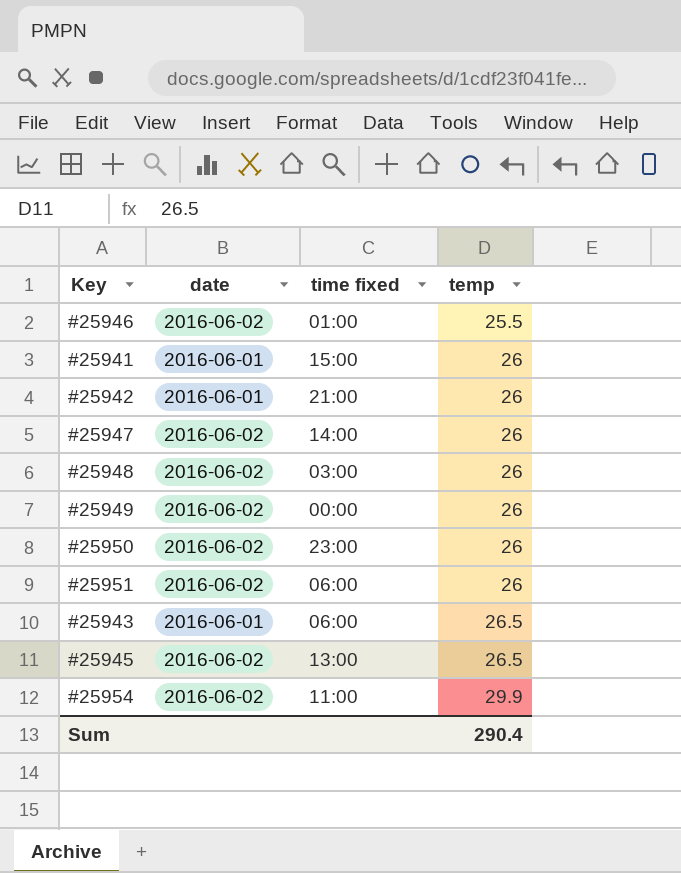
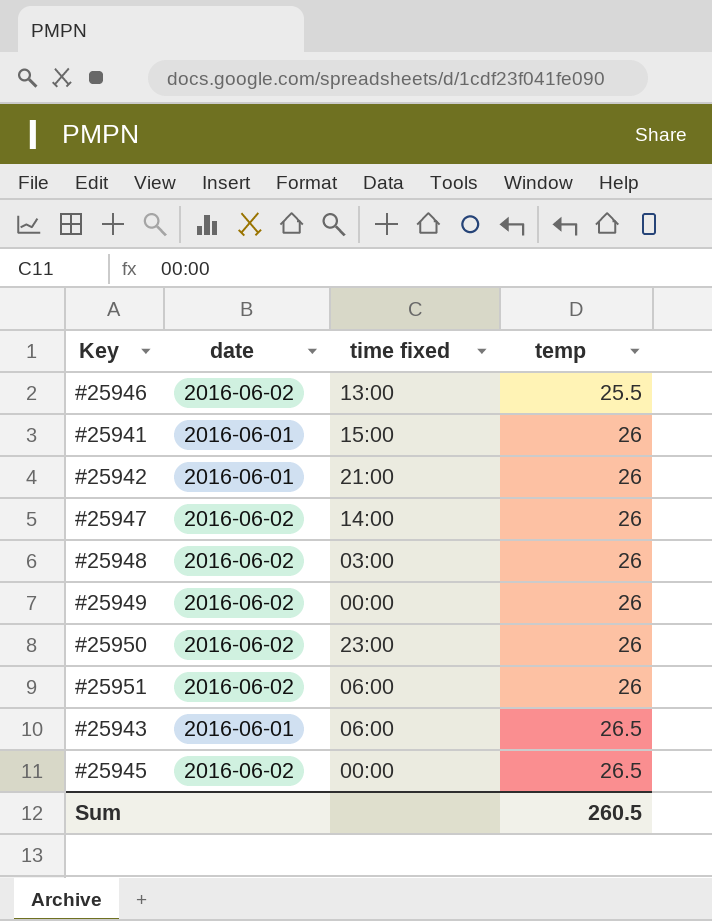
row #25954: 2016-06-02 | 11:00 | 29.9 -> none
#25946 | time fixed: 01:00 -> 13:00
#25945 | time fixed: 13:00 -> 00:00
Sum | temp: 290.4 -> 260.5

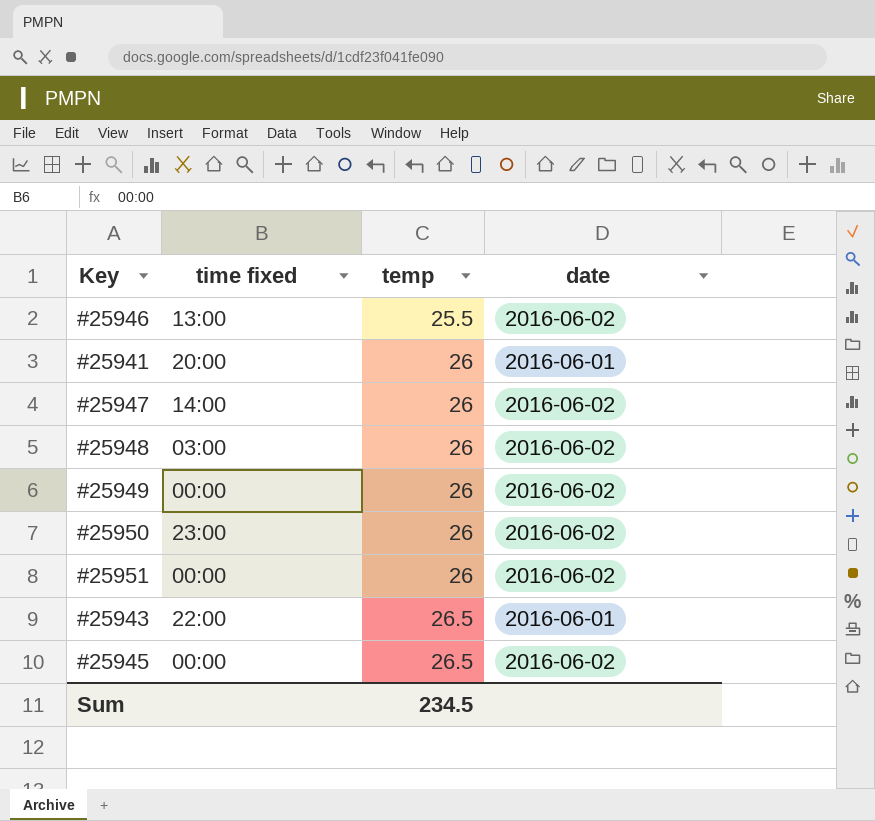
column date | position: 2 -> 4
row #25942: 2016-06-01 | 21:00 | 26 -> none
#25941 | time fixed: 15:00 -> 20:00
#25951 | time fixed: 06:00 -> 00:00
#25943 | time fixed: 06:00 -> 22:00
Sum | temp: 260.5 -> 234.5

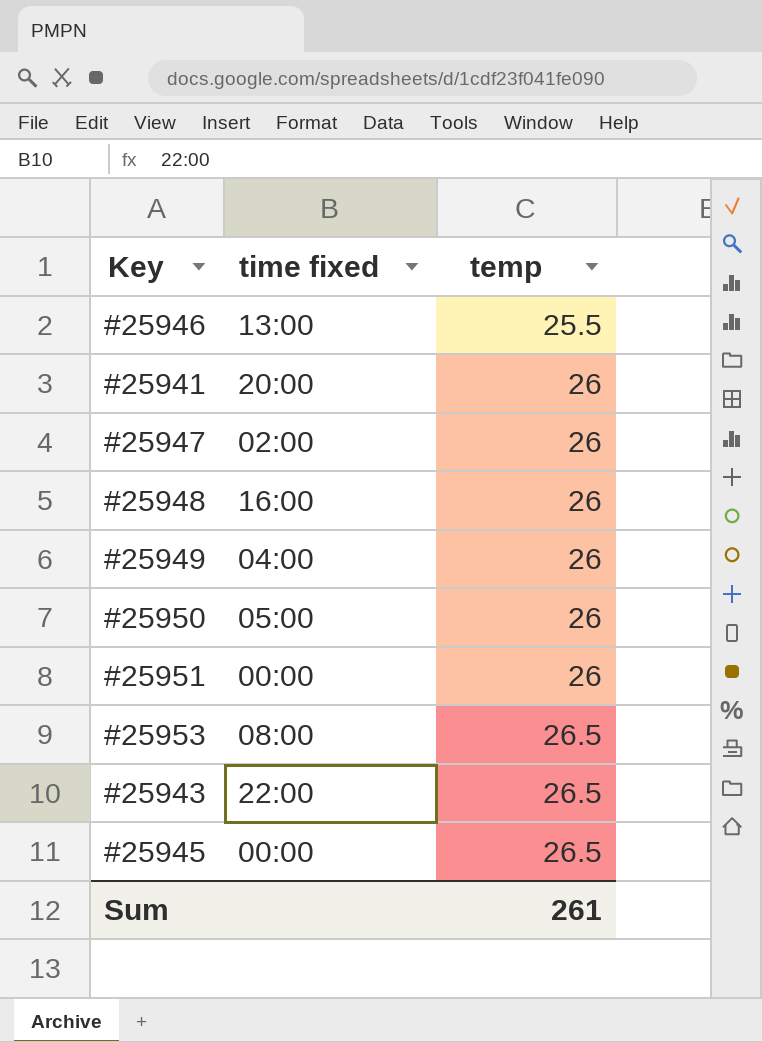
column date | position: 4 -> none
#25947 | time fixed: 14:00 -> 02:00
#25948 | time fixed: 03:00 -> 16:00
#25949 | time fixed: 00:00 -> 04:00
#25950 | time fixed: 23:00 -> 05:00
row #25953: none -> 08:00 | 26.5
Sum | temp: 234.5 -> 261

